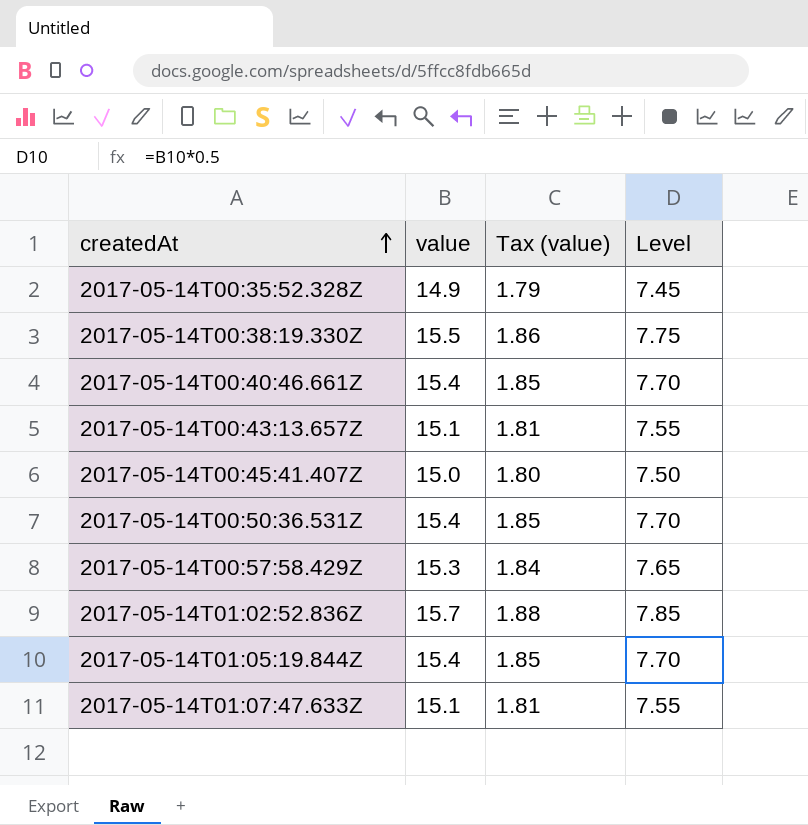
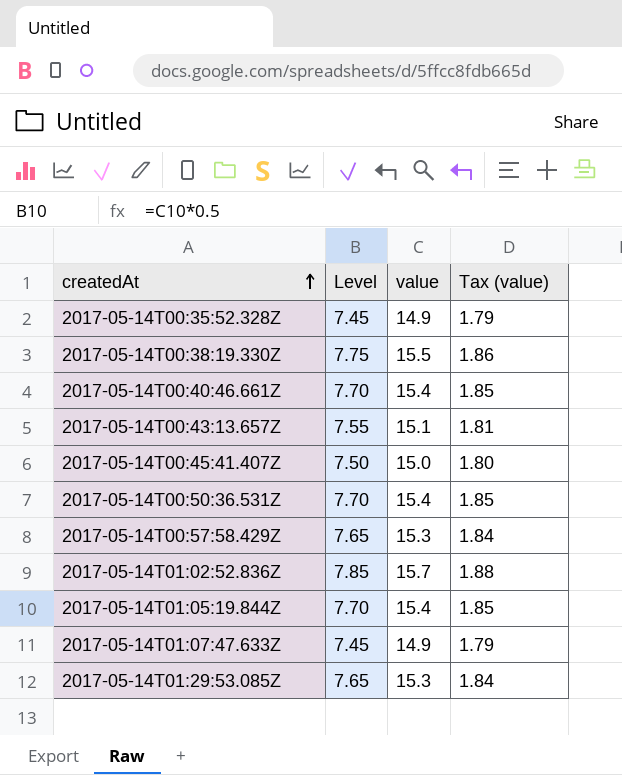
column Level | position: 4 -> 2
2017-05-14T01:07:47.633Z | Level: 7.55 -> 7.45
2017-05-14T01:07:47.633Z | value: 15.1 -> 14.9
2017-05-14T01:07:47.633Z | Tax (value): 1.81 -> 1.79
row 2017-05-14T01:29:53.085Z: none -> 7.65 | 15.3 | 1.84

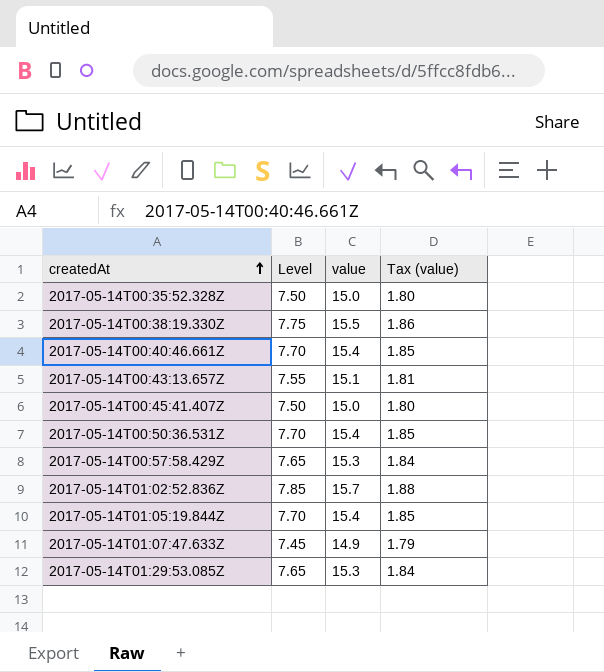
2017-05-14T00:35:52.328Z | Level: 7.45 -> 7.50
2017-05-14T00:35:52.328Z | value: 14.9 -> 15.0
2017-05-14T00:35:52.328Z | Tax (value): 1.79 -> 1.80

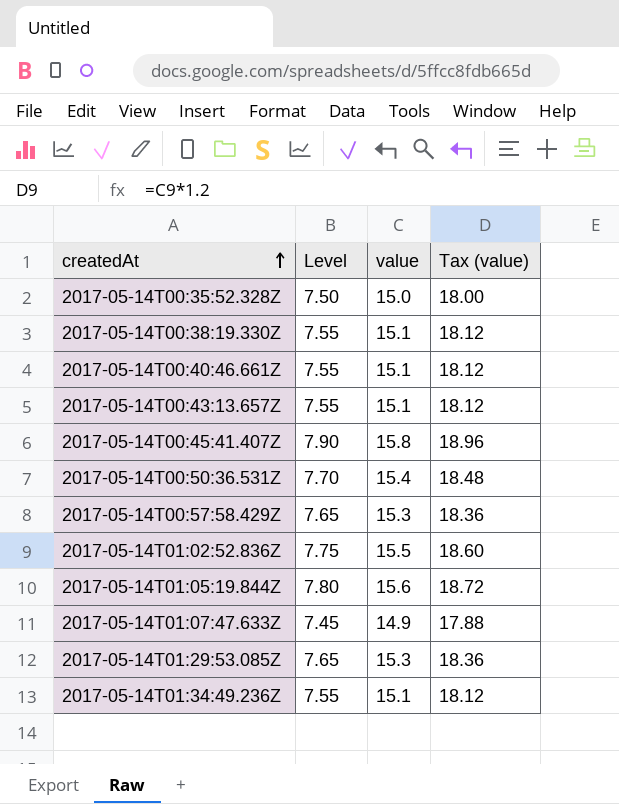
column Tax (value) | formula: [value] * 0.12 -> [value] * 1.2
2017-05-14T00:38:19.330Z | Level: 7.75 -> 7.55
2017-05-14T00:38:19.330Z | value: 15.5 -> 15.1
2017-05-14T00:40:46.661Z | Level: 7.70 -> 7.55
2017-05-14T00:40:46.661Z | value: 15.4 -> 15.1
2017-05-14T00:45:41.407Z | Level: 7.50 -> 7.90
2017-05-14T00:45:41.407Z | value: 15.0 -> 15.8
2017-05-14T01:02:52.836Z | Level: 7.85 -> 7.75
2017-05-14T01:02:52.836Z | value: 15.7 -> 15.5
2017-05-14T01:05:19.844Z | Level: 7.70 -> 7.80
2017-05-14T01:05:19.844Z | value: 15.4 -> 15.6
row 2017-05-14T01:34:49.236Z: none -> 7.55 | 15.1 | 18.12

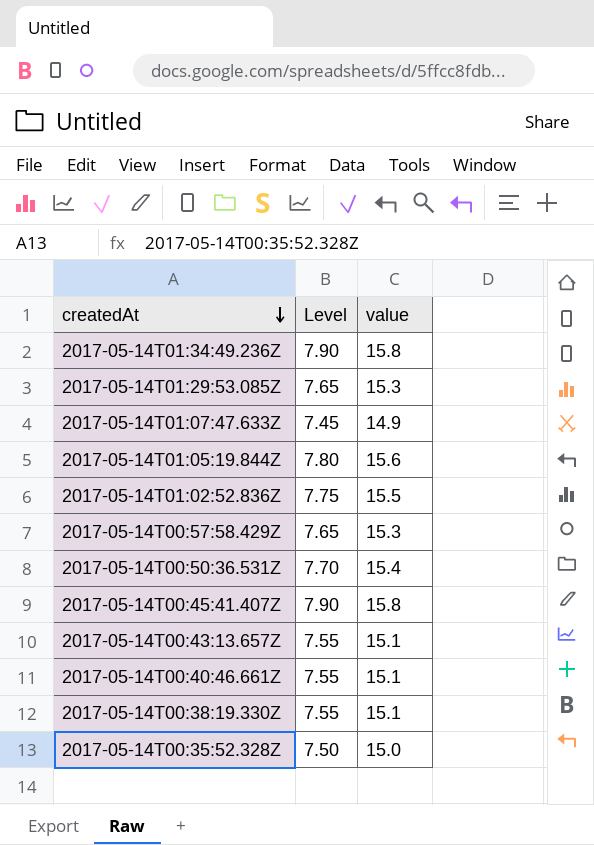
row order: createdAt ascending -> createdAt descending
column Tax (value) | formula: [value] * 1.2 -> none
2017-05-14T01:34:49.236Z | Level: 7.55 -> 7.90
2017-05-14T01:34:49.236Z | value: 15.1 -> 15.8

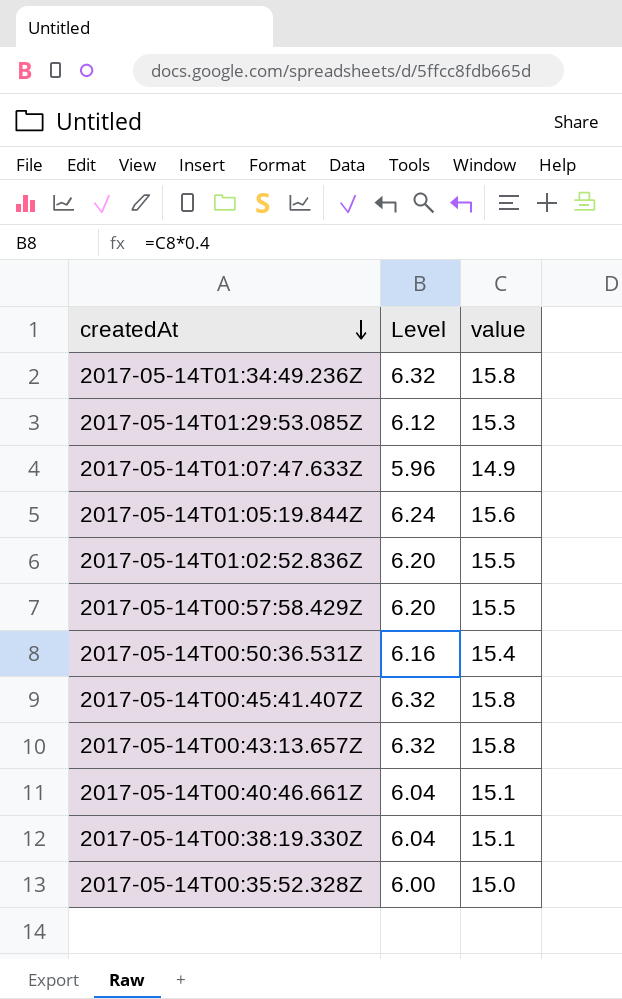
column Level | formula: [value] * 0.5 -> [value] * 0.4
2017-05-14T00:57:58.429Z | value: 15.3 -> 15.5
2017-05-14T00:43:13.657Z | value: 15.1 -> 15.8

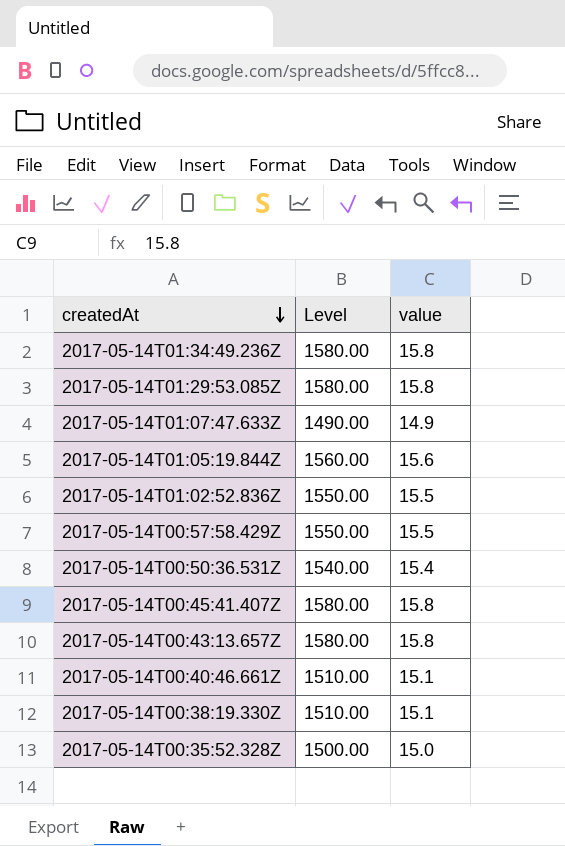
column Level | formula: [value] * 0.4 -> [value] * 100
2017-05-14T01:29:53.085Z | value: 15.3 -> 15.8

